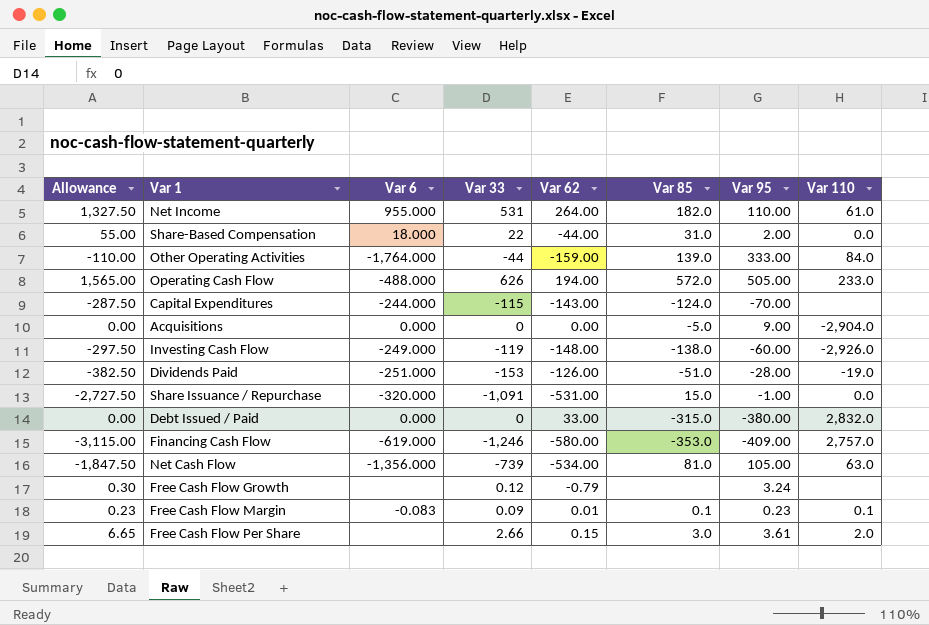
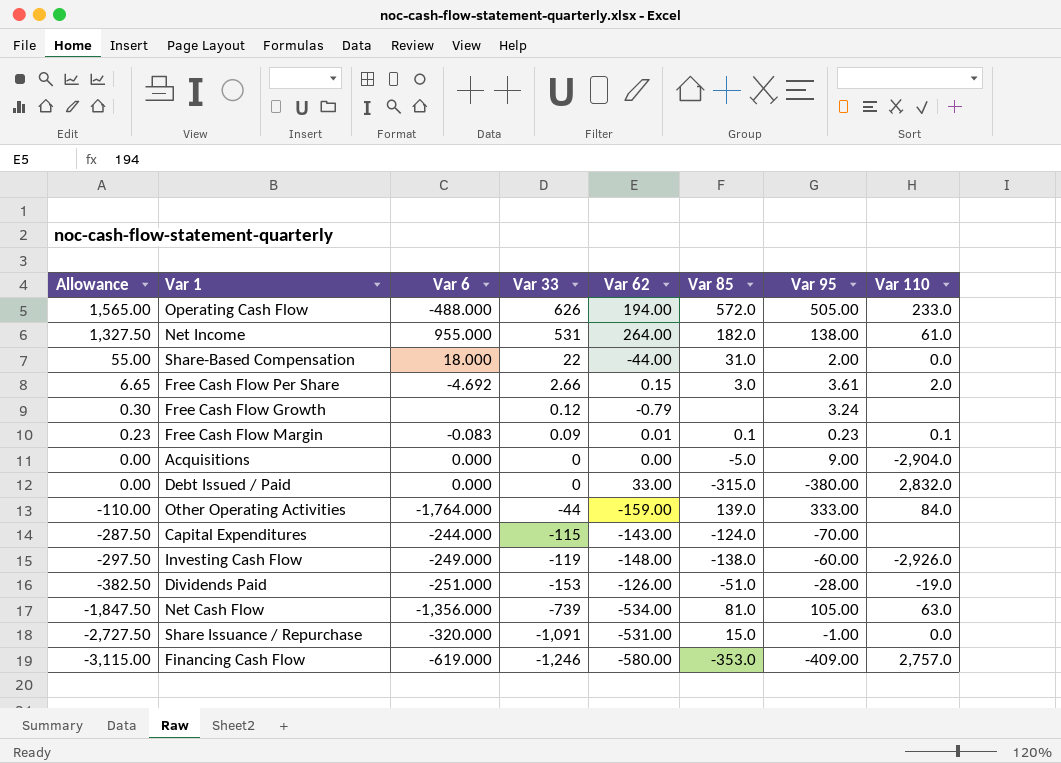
row order: none -> Allowance descending
Net Income | Var 95: 110.00 -> 138.00
Free Cash Flow Per Share | Var 6: none -> -4.692

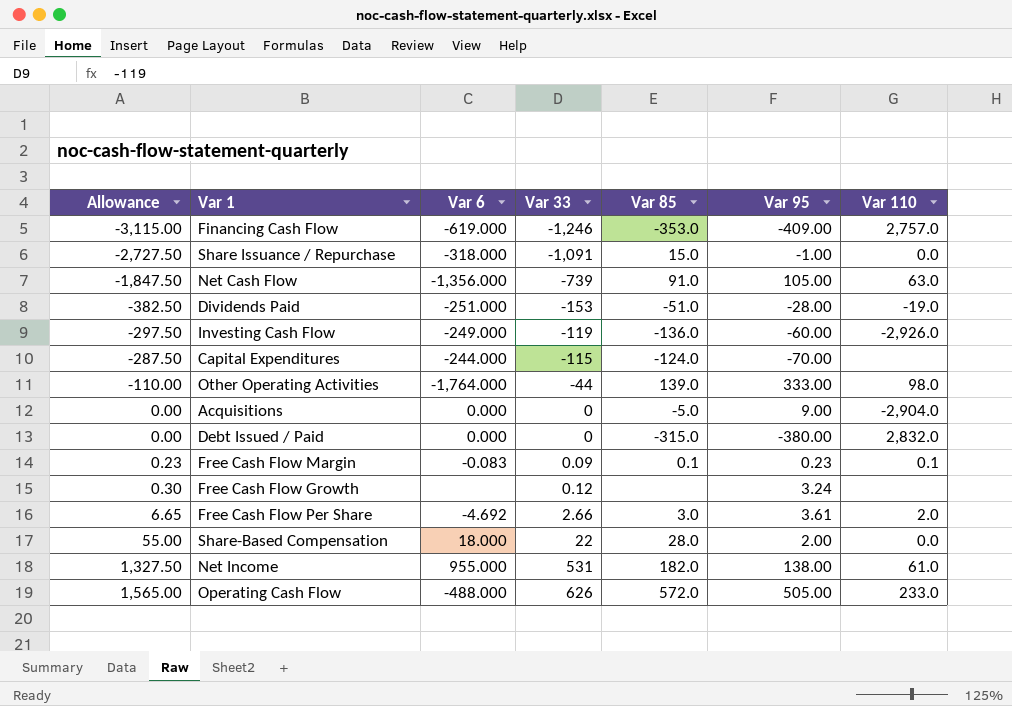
row order: Allowance descending -> Allowance ascending
column Var 62 | position: 5 -> none
Share Issuance / Repurchase | Var 6: -320.000 -> -318.000
Net Cash Flow | Var 85: 81.0 -> 91.0
Investing Cash Flow | Var 85: -138.0 -> -136.0
Other Operating Activities | Var 110: 84.0 -> 98.0
Share-Based Compensation | Var 85: 31.0 -> 28.0

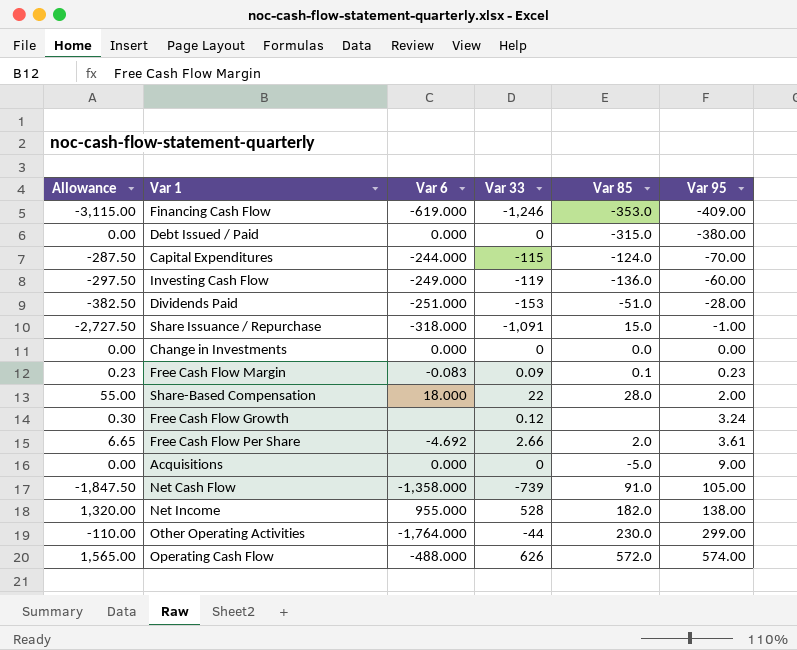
row order: Allowance ascending -> Var 95 ascending
column Var 110 | position: 7 -> none
row Change in Investments: none -> 0.00 | 0.000 | 0 | 0.0 | 0.00
Free Cash Flow Per Share | Var 85: 3.0 -> 2.0
Net Cash Flow | Var 6: -1,356.000 -> -1,358.000
Net Income | Allowance: 1,327.50 -> 1,320.00
Net Income | Var 33: 531 -> 528
Other Operating Activities | Var 85: 139.0 -> 230.0
Other Operating Activities | Var 95: 333.00 -> 299.00
Operating Cash Flow | Var 95: 505.00 -> 574.00

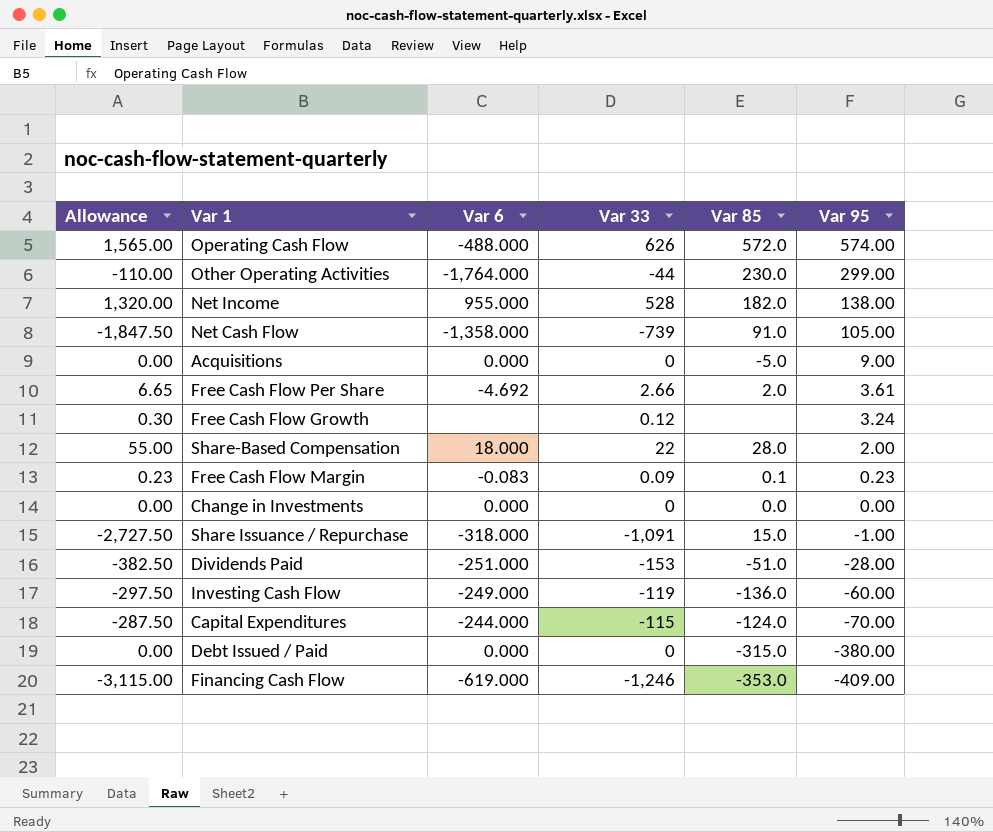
row order: Var 95 ascending -> Var 95 descending

